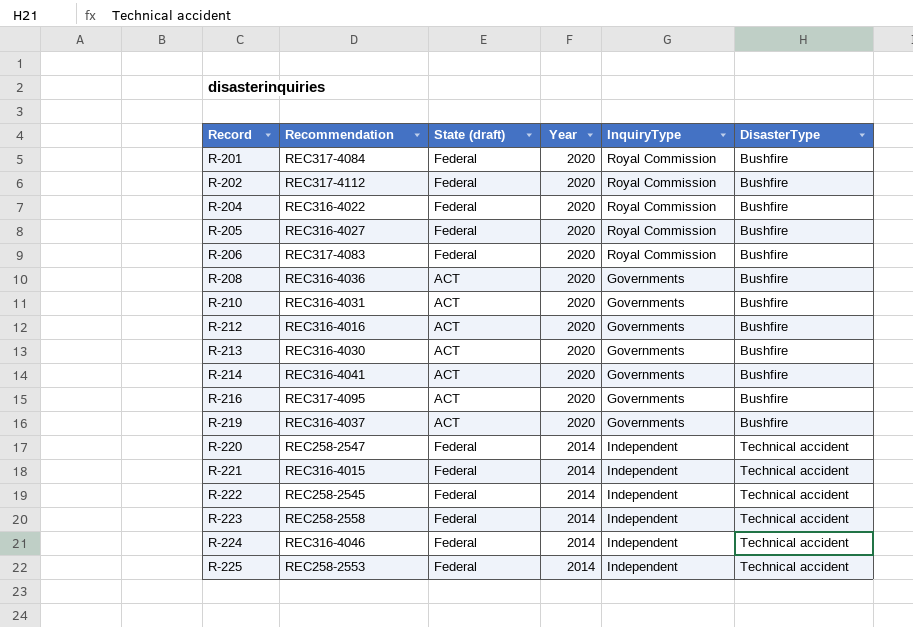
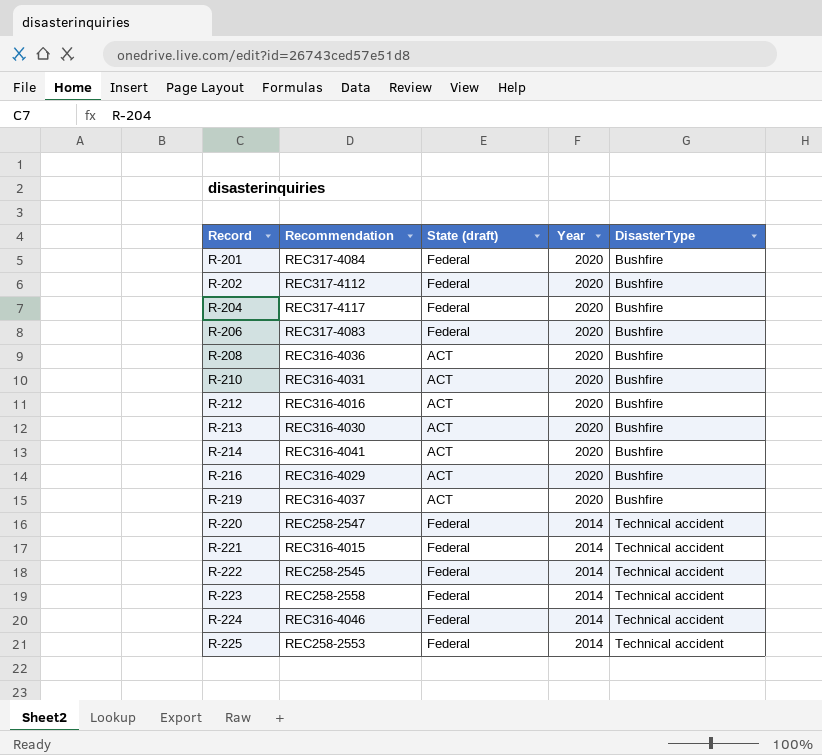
column InquiryType | position: 5 -> none
row R-205: REC316-4027 | Federal | 2020 | Royal Commission | Bushfire -> none
R-204 | Recommendation: REC316-4022 -> REC317-4117
R-216 | Recommendation: REC317-4095 -> REC316-4029

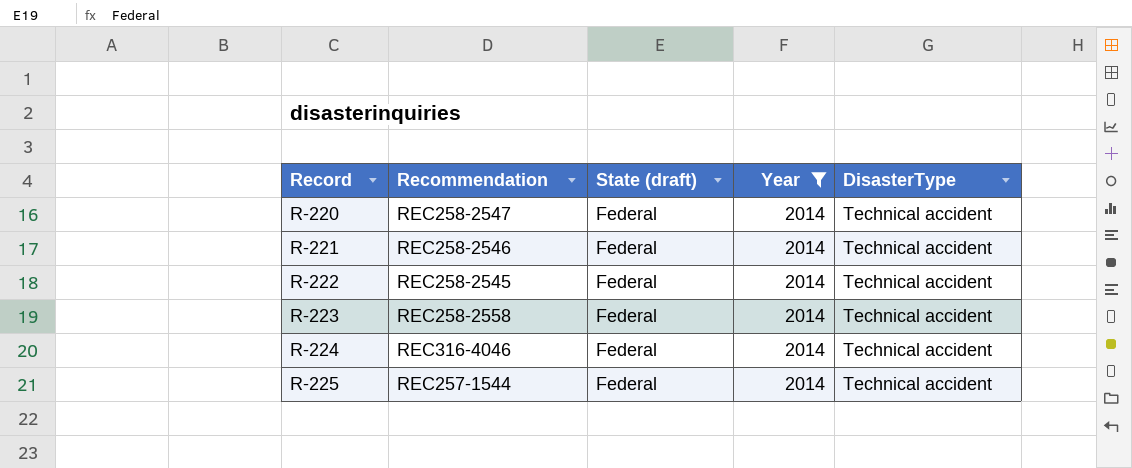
filter: none -> Year = 2014
R-221 | Recommendation: REC316-4015 -> REC258-2546
R-225 | Recommendation: REC258-2553 -> REC257-1544

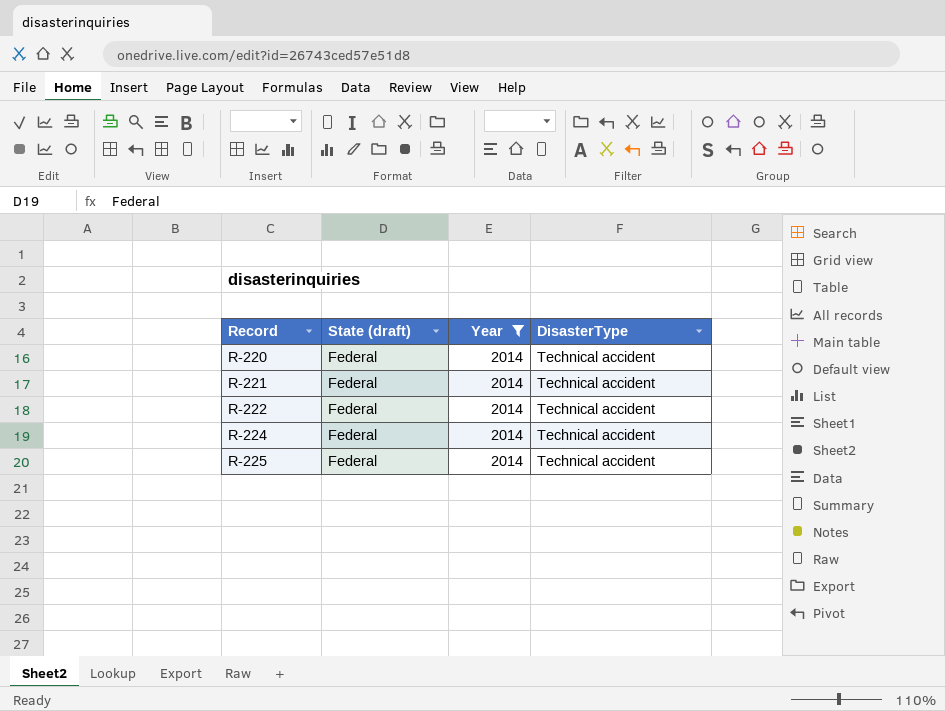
column Recommendation | position: 2 -> none
row R-223: REC258-2558 | Federal | 2014 | Technical accident -> none

